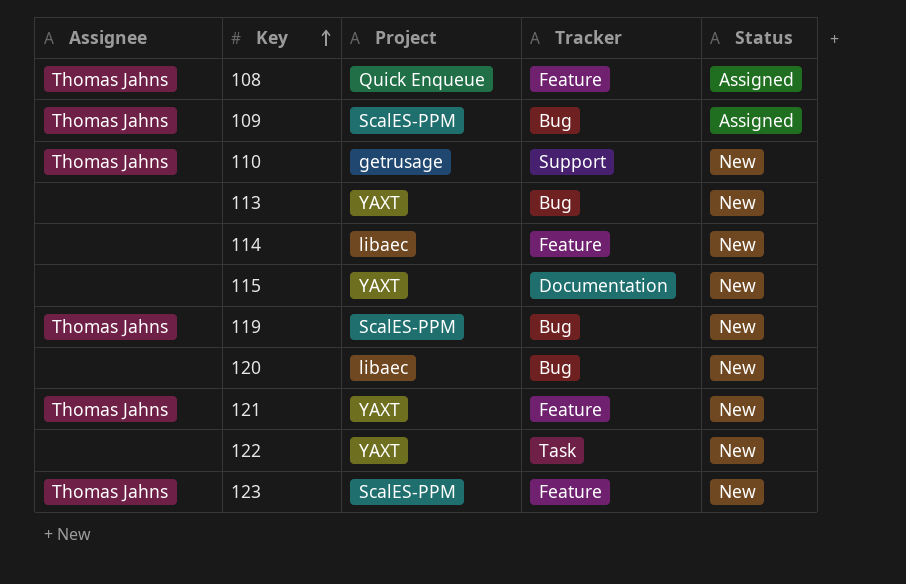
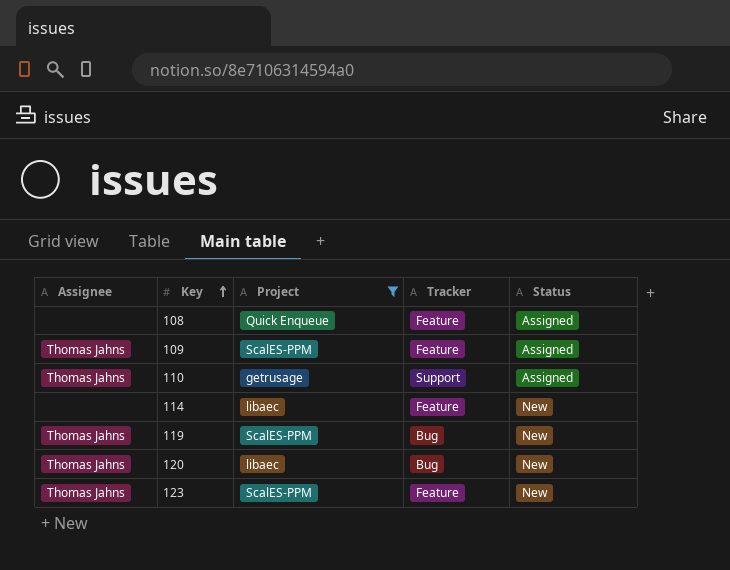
filter: none -> Project != YAXT
108 | Assignee: Thomas Jahns -> none
109 | Tracker: Bug -> Feature
110 | Status: New -> Assigned
120 | Assignee: none -> Thomas Jahns

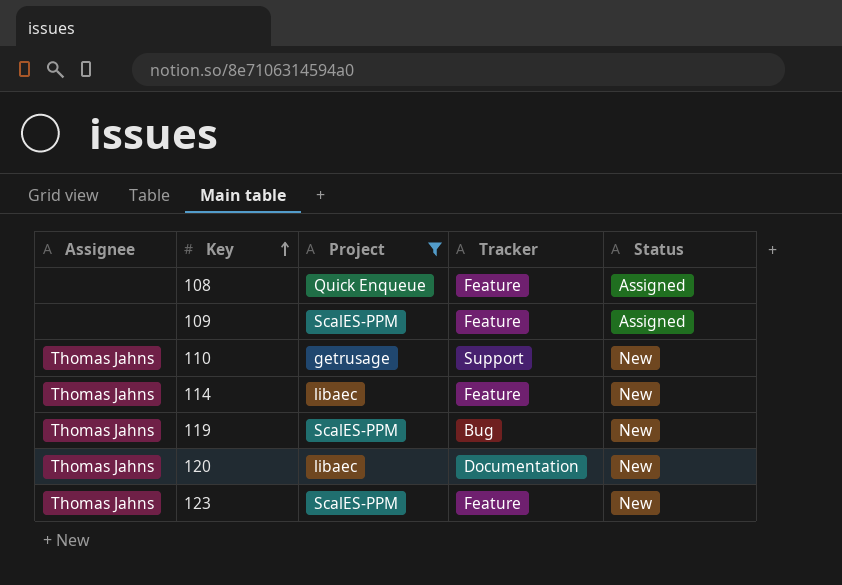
109 | Assignee: Thomas Jahns -> none
110 | Status: Assigned -> New
114 | Assignee: none -> Thomas Jahns
120 | Tracker: Bug -> Documentation

